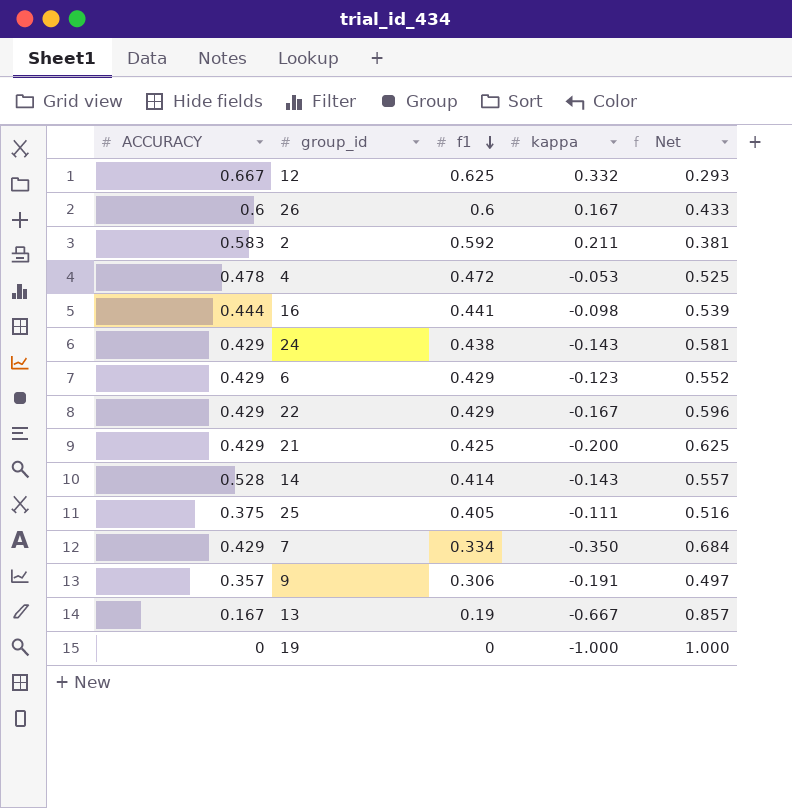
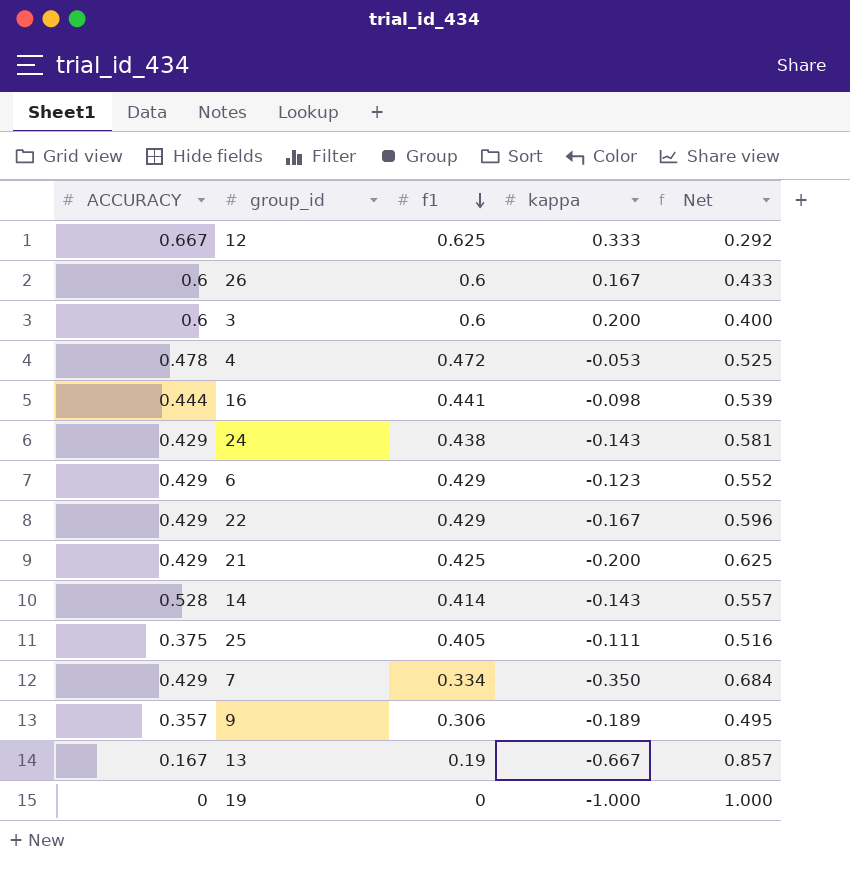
row 2: 0.583 | 0.592 | 0.211 | 0.381 -> none
12 | kappa: 0.332 -> 0.333
12 | Net: 0.293 -> 0.292
row 3: none -> 0.6 | 0.6 | 0.200 | 0.400
9 | kappa: -0.191 -> -0.189
9 | Net: 0.497 -> 0.495

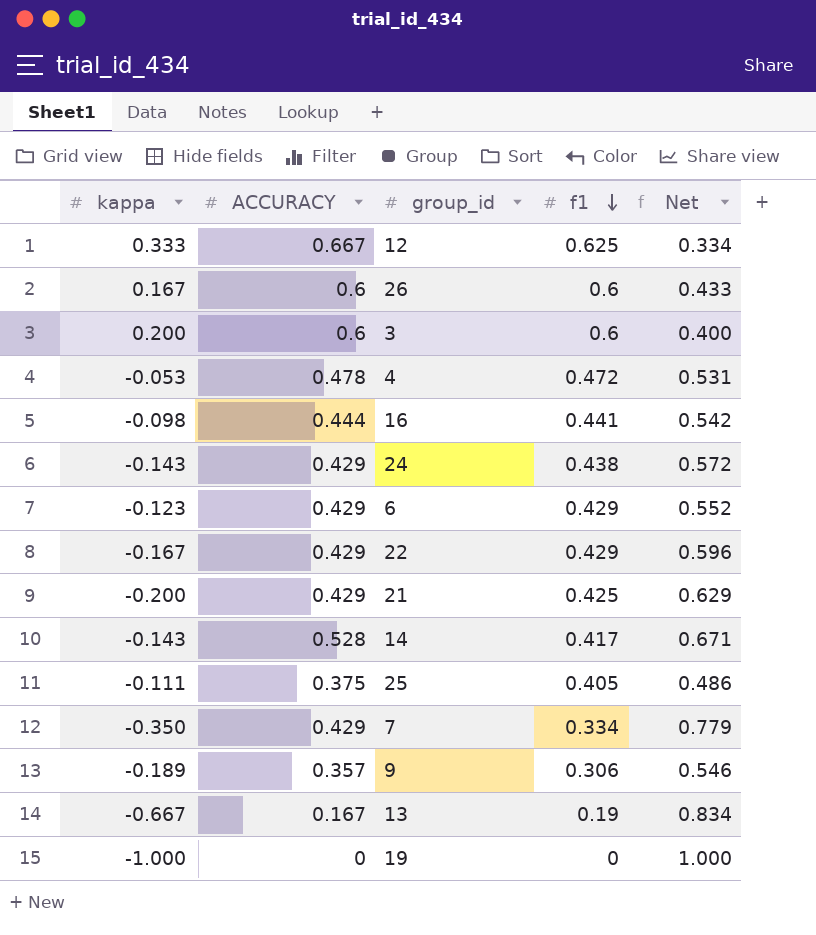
column kappa | position: 4 -> 1
column Net | formula: [f1] - [kappa] -> [ACCURACY] - [kappa]
14 | f1: 0.414 -> 0.417

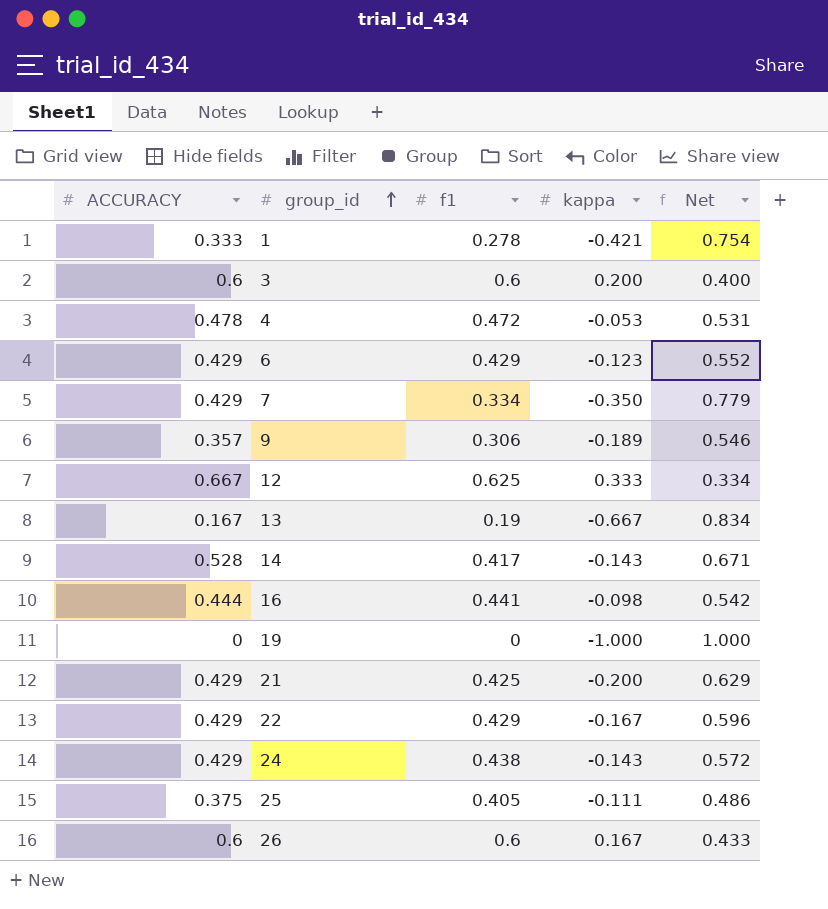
row order: f1 descending -> group_id ascending
column kappa | position: 1 -> 4
row 1: none -> 0.333 | 0.278 | -0.421 | 0.754

